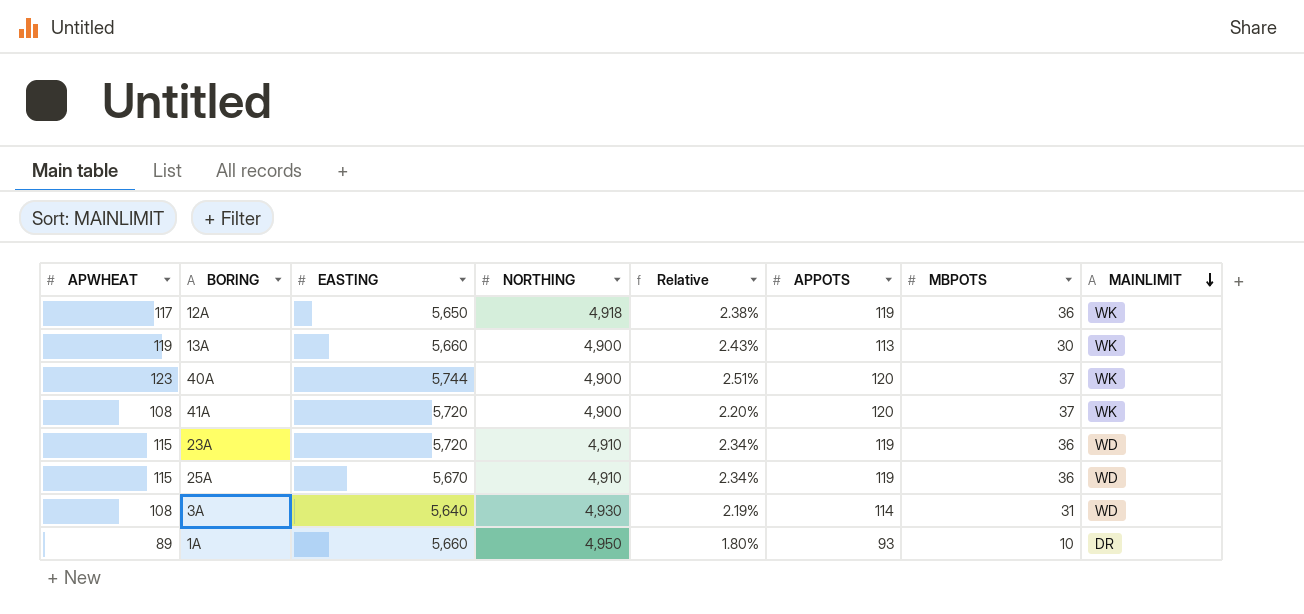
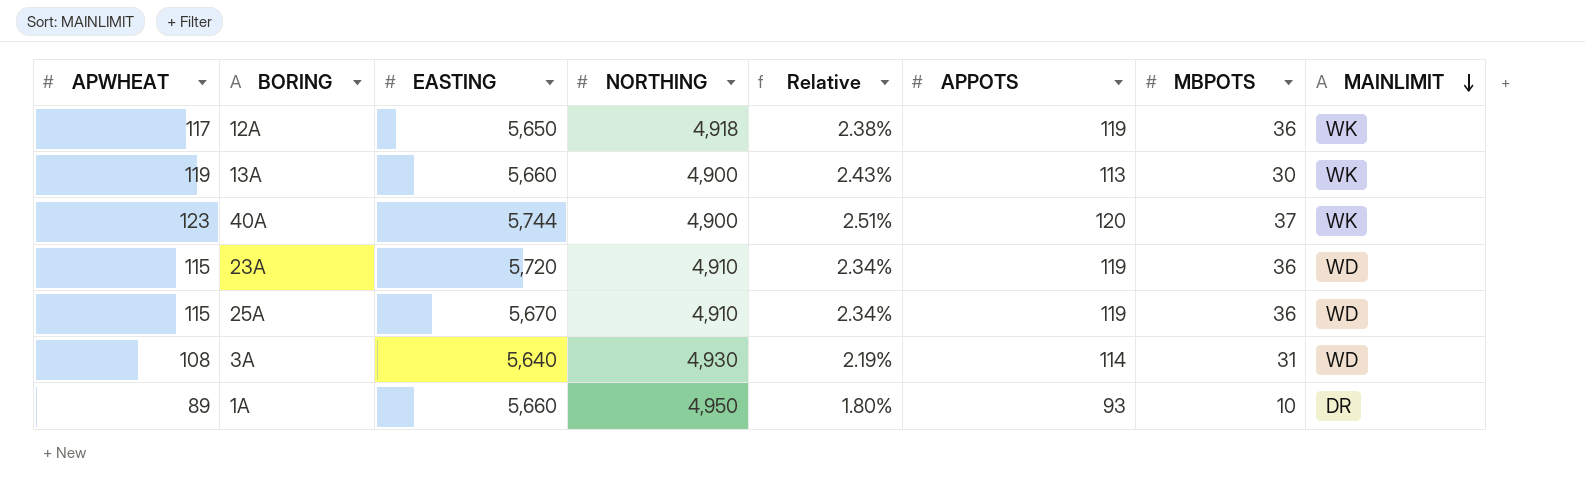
row 41A: 108 | 5,720 | 4,900 | 2.20% | 120 | 37 | WK -> none

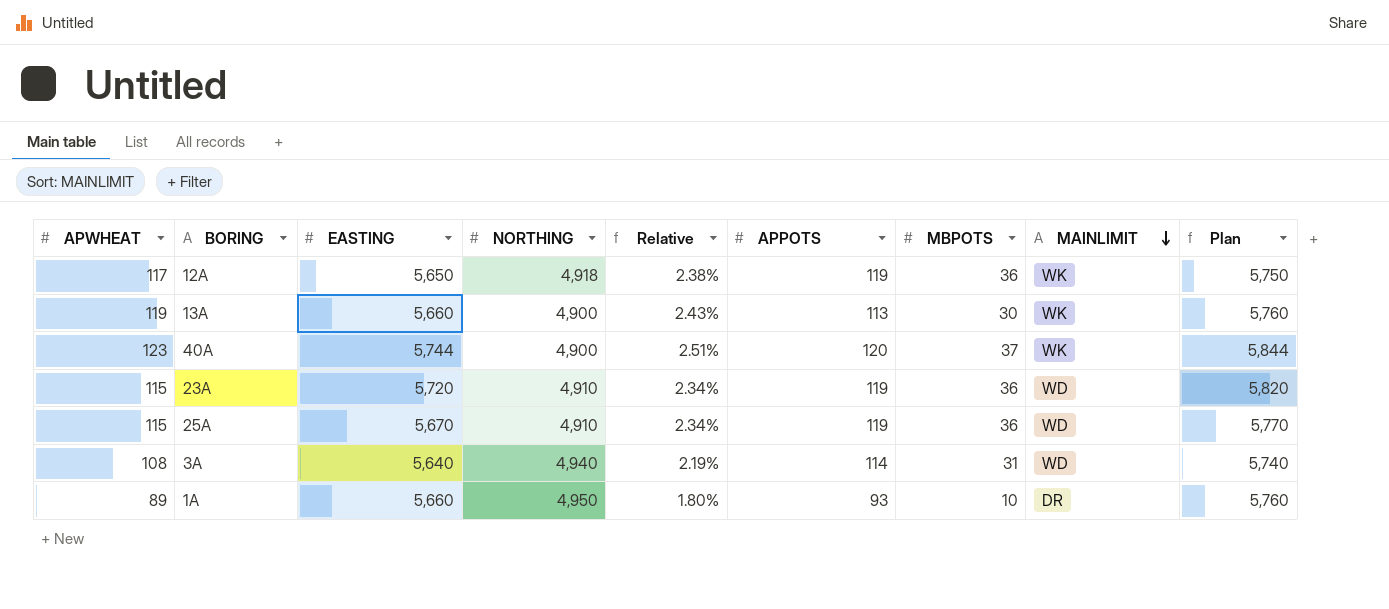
column Plan | formula: none -> [EASTING] + 100
3A | NORTHING: 4,930 -> 4,940

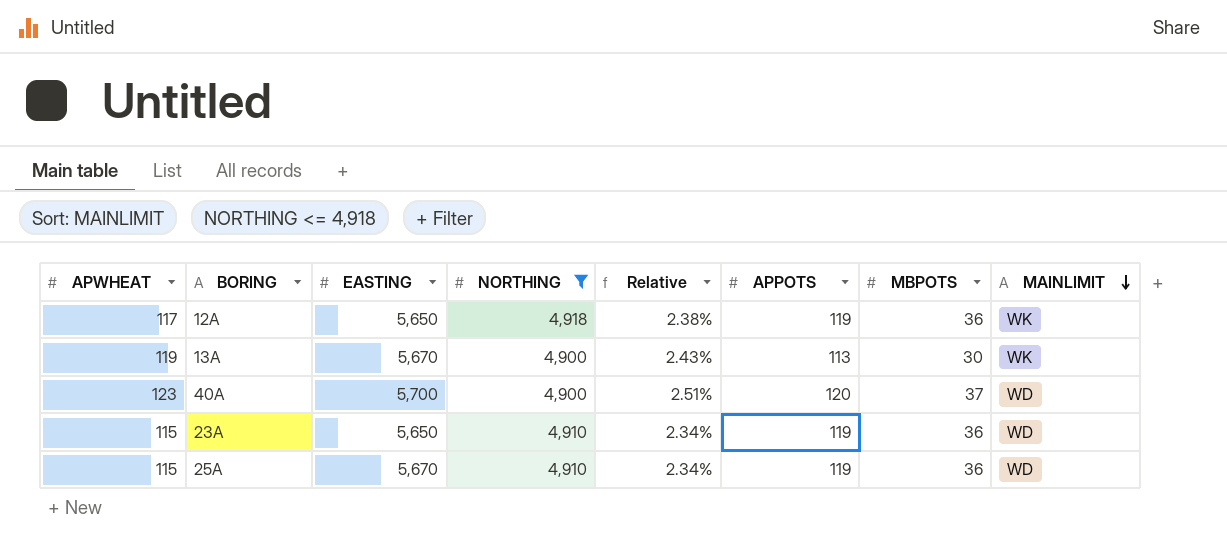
filter: none -> NORTHING <= 4,918
column Plan | formula: [EASTING] + 100 -> none
13A | EASTING: 5,660 -> 5,670
40A | EASTING: 5,744 -> 5,700
40A | MAINLIMIT: WK -> WD
23A | EASTING: 5,720 -> 5,650

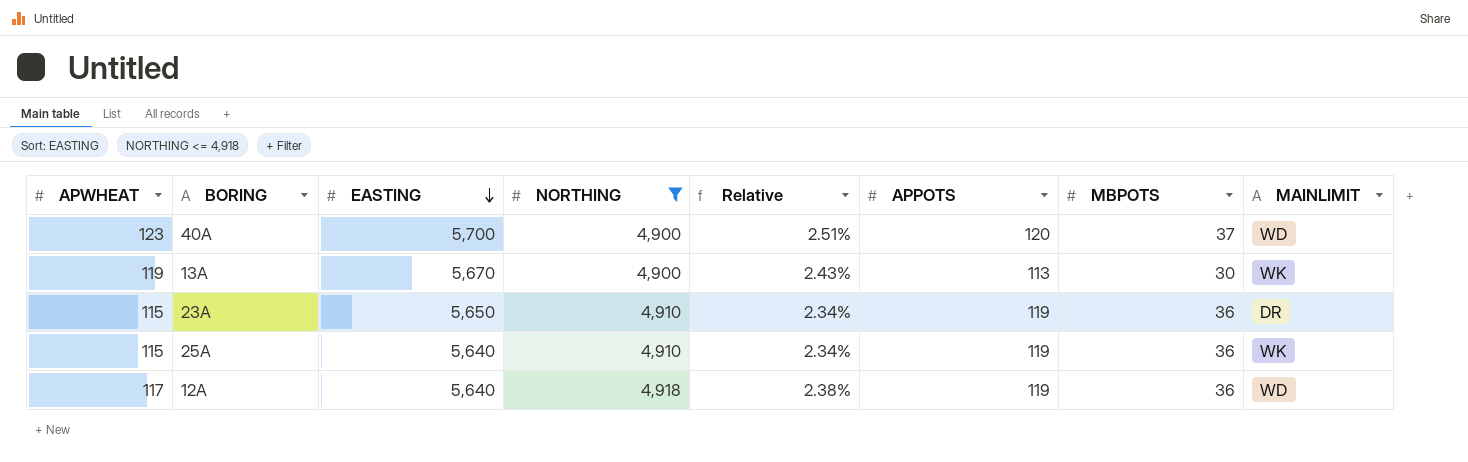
row order: MAINLIMIT descending -> EASTING descending
23A | MAINLIMIT: WD -> DR
25A | EASTING: 5,670 -> 5,640
25A | MAINLIMIT: WD -> WK
12A | EASTING: 5,650 -> 5,640
12A | MAINLIMIT: WK -> WD

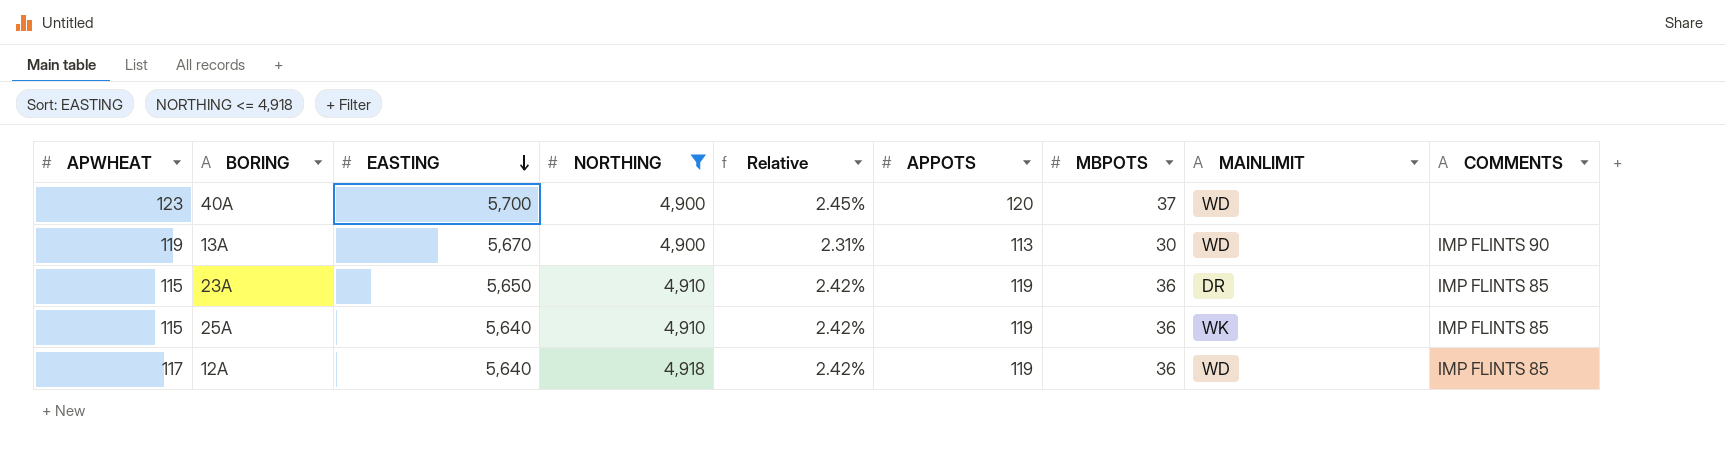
column Relative | formula: [APWHEAT] / [NORTHING] -> [APPOTS] / [NORTHING]
column COMMENTS | position: none -> 9
13A | MAINLIMIT: WK -> WD

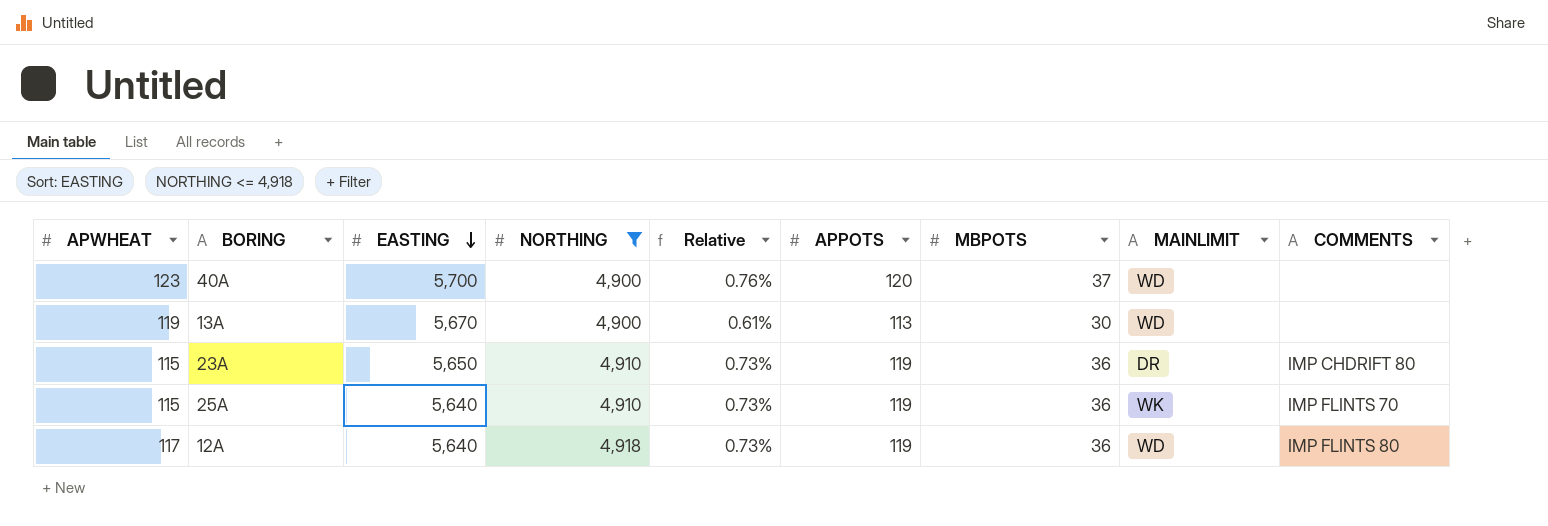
column Relative | formula: [APPOTS] / [NORTHING] -> [MBPOTS] / [NORTHING]
13A | COMMENTS: IMP FLINTS 90 -> none
23A | COMMENTS: IMP FLINTS 85 -> IMP CHDRIFT 80
25A | COMMENTS: IMP FLINTS 85 -> IMP FLINTS 70
12A | COMMENTS: IMP FLINTS 85 -> IMP FLINTS 80

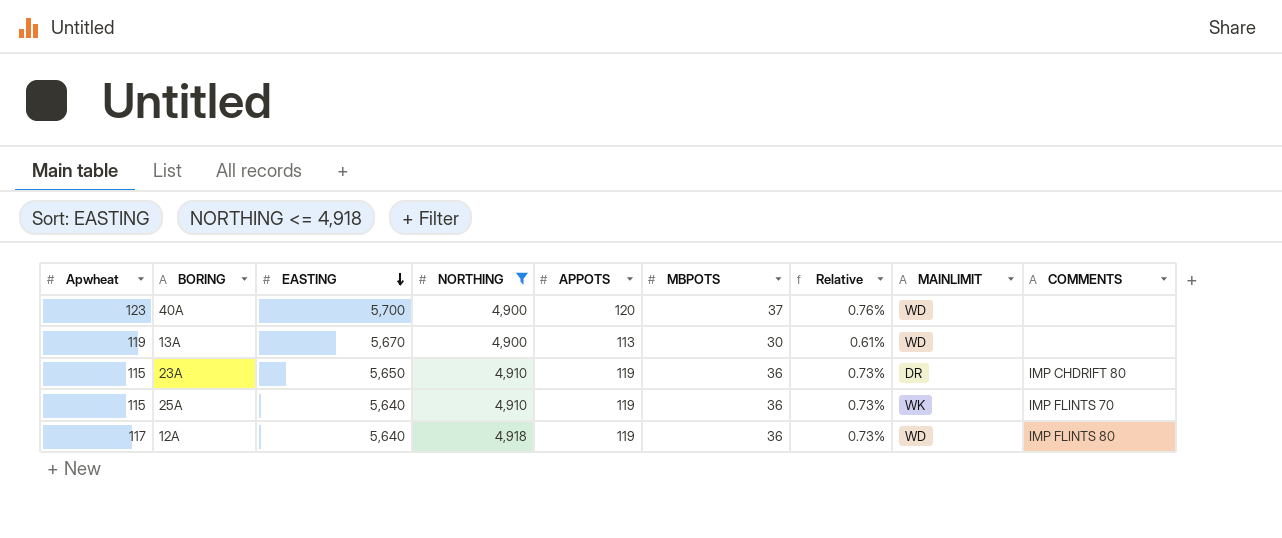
column name: APWHEAT -> Apwheat
column Relative | position: 5 -> 7

